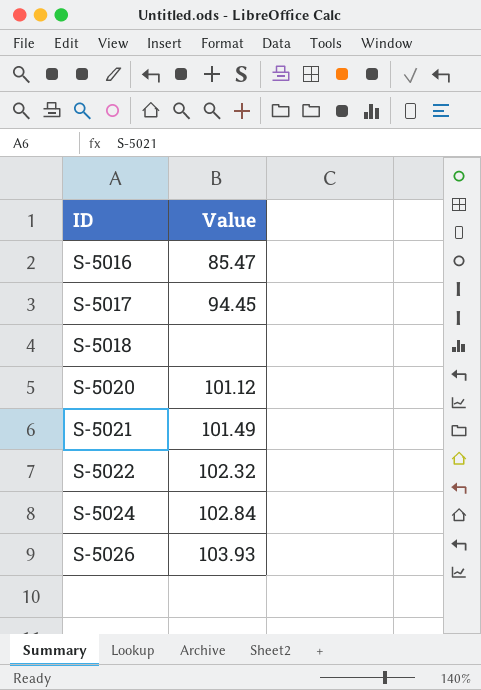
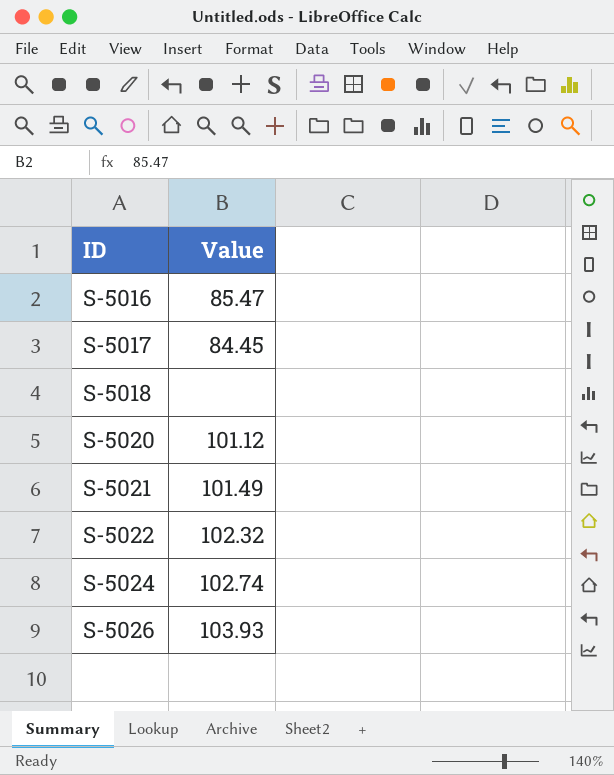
S-5017 | Value: 94.45 -> 84.45
S-5024 | Value: 102.84 -> 102.74

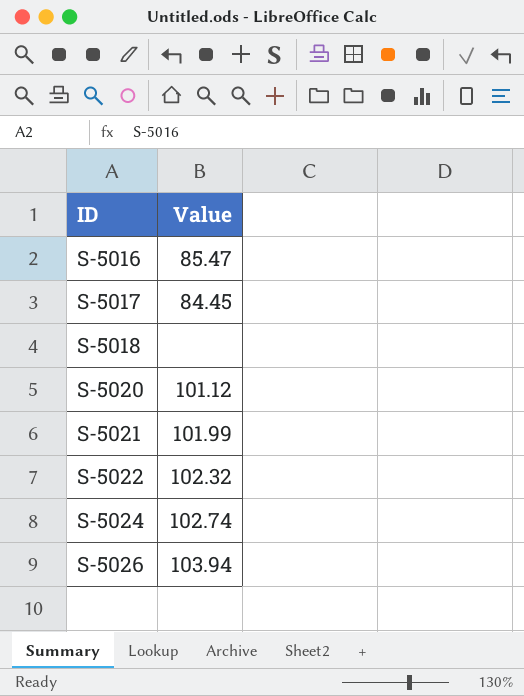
S-5021 | Value: 101.49 -> 101.99
S-5026 | Value: 103.93 -> 103.94

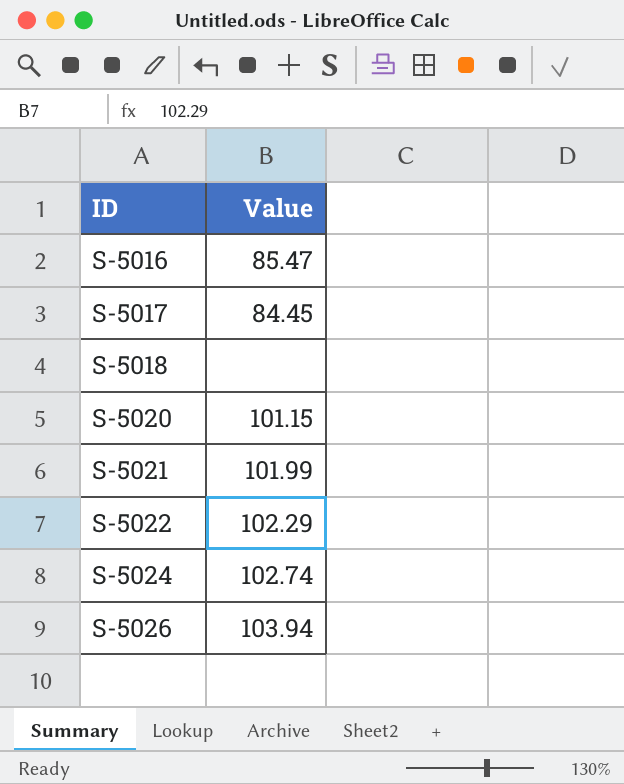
S-5020 | Value: 101.12 -> 101.15
S-5022 | Value: 102.32 -> 102.29

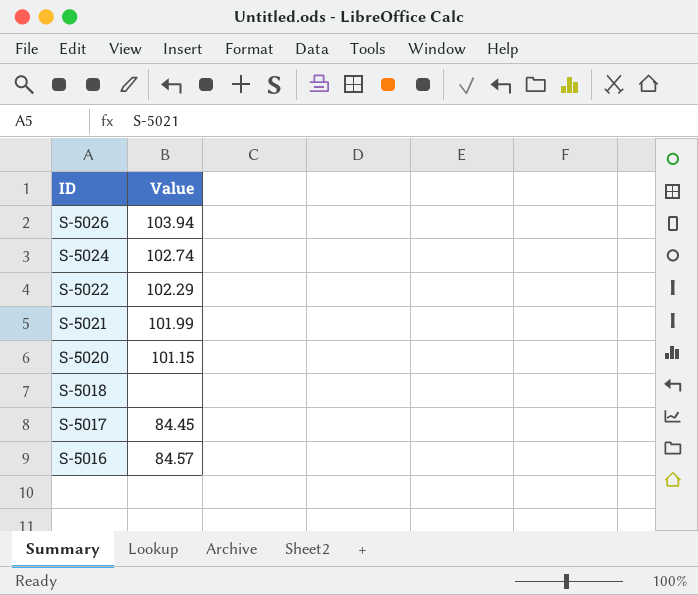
row order: ID ascending -> ID descending
S-5016 | Value: 85.47 -> 84.57

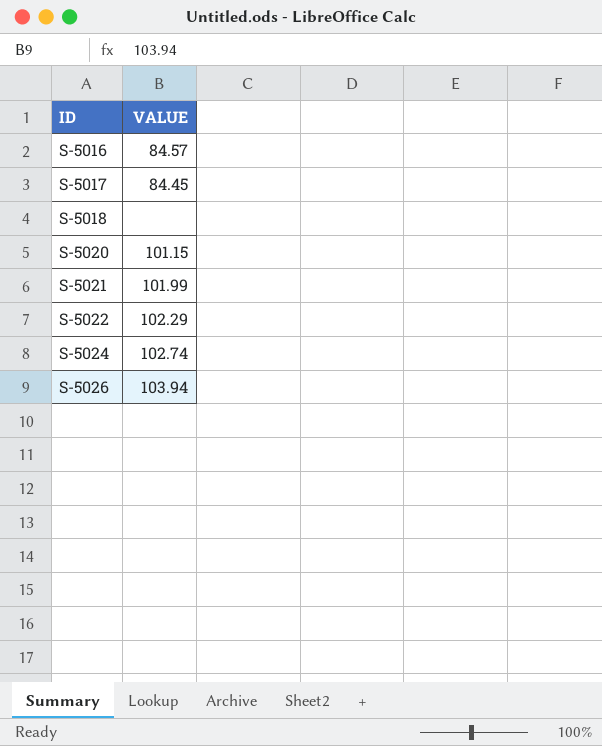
row order: ID descending -> ID ascending
column name: Value -> VALUE

